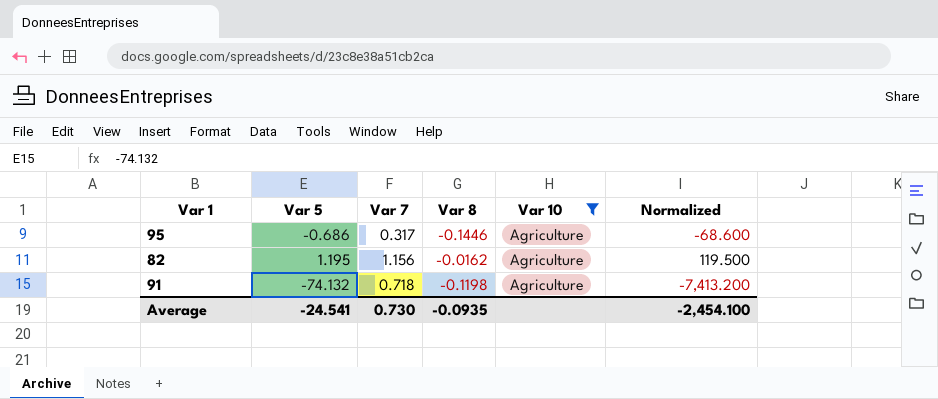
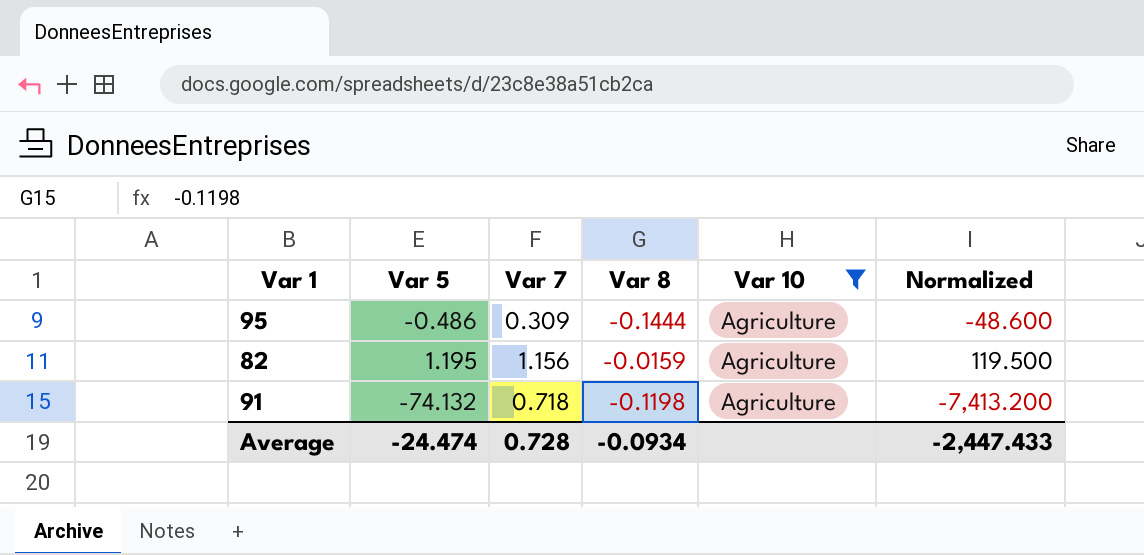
95 | Var 5: -0.686 -> -0.486
95 | Var 7: 0.317 -> 0.309
95 | Var 8: -0.1446 -> -0.1444
95 | Normalized: -68.600 -> -48.600
82 | Var 8: -0.0162 -> -0.0159
Average | Var 5: -24.541 -> -24.474
Average | Var 7: 0.730 -> 0.728
Average | Var 8: -0.0935 -> -0.0934
Average | Normalized: -2,454.100 -> -2,447.433

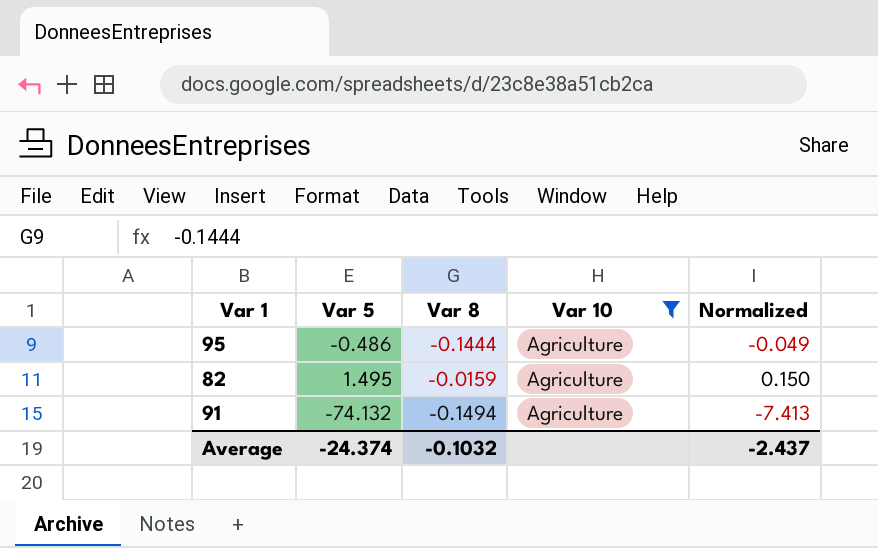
column Var 7 | position: 3 -> none
column Normalized | formula: [Var 5] * 100 -> [Var 5] * 0.1
82 | Var 5: 1.195 -> 1.495
91 | Var 8: -0.1198 -> -0.1494
Average | Var 5: -24.474 -> -24.374
Average | Var 8: -0.0934 -> -0.1032
Average | Normalized: -2,447.433 -> -2.437

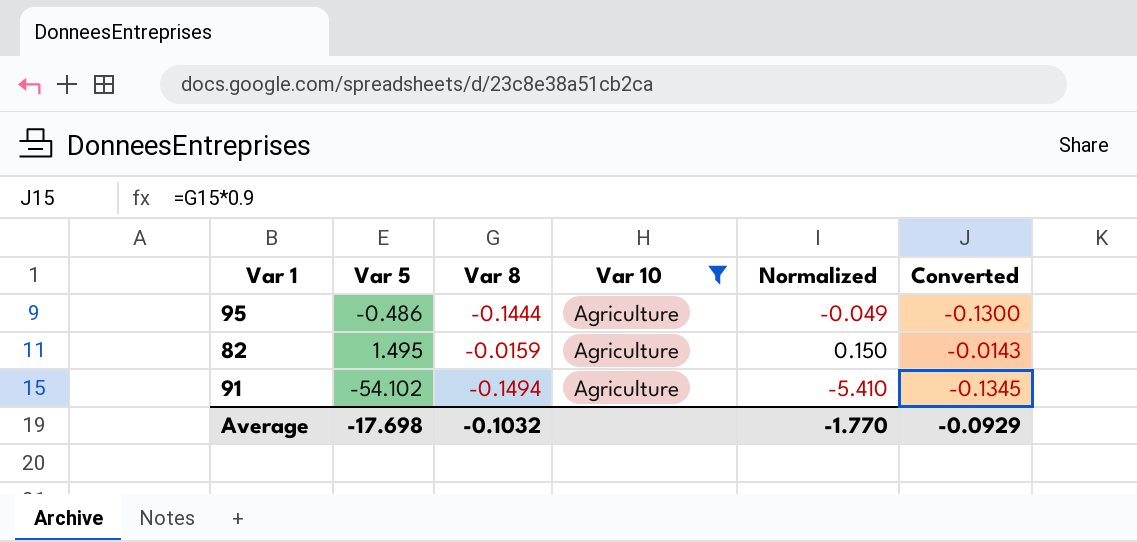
column Converted | formula: none -> [Var 8] * 0.9
91 | Var 5: -74.132 -> -54.102
91 | Normalized: -7.413 -> -5.410
Average | Var 5: -24.374 -> -17.698
Average | Normalized: -2.437 -> -1.770

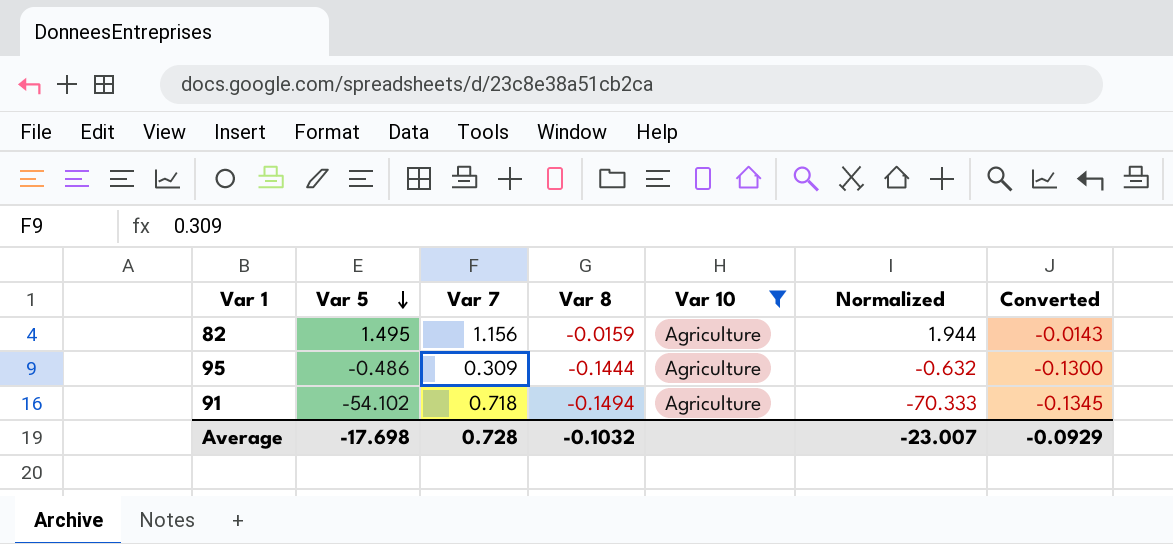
row order: none -> Var 5 descending
column Var 7 | position: none -> 3
column Normalized | formula: [Var 5] * 0.1 -> [Var 5] * 1.3
Average | Normalized: -1.770 -> -23.007

